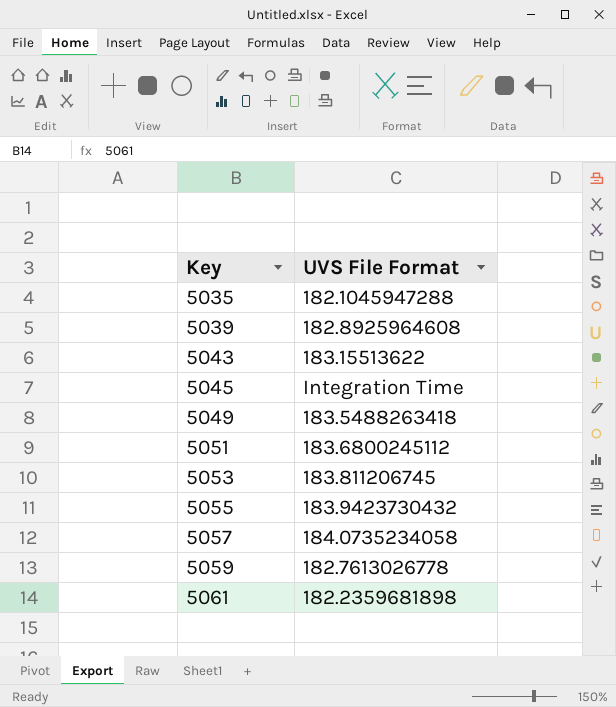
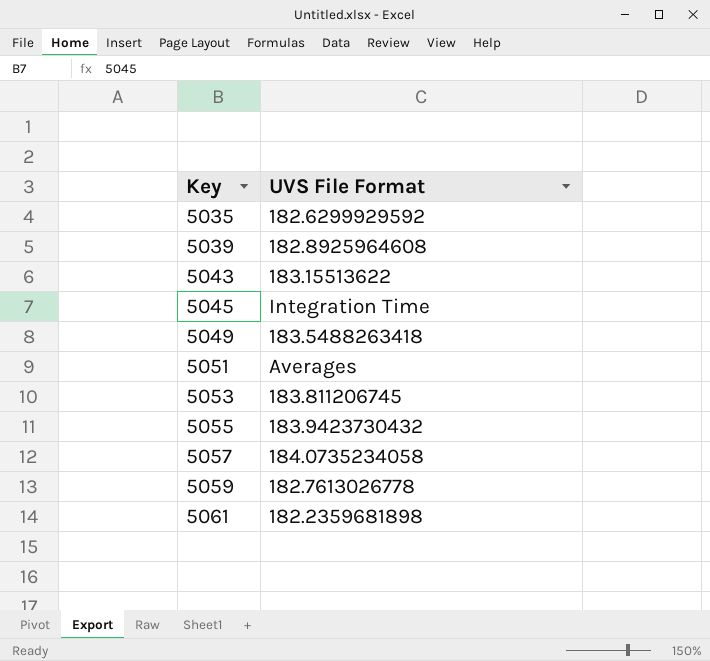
5035 | UVS File Format: 182.1045947288 -> 182.6299929592
5051 | UVS File Format: 183.6800245112 -> Averages

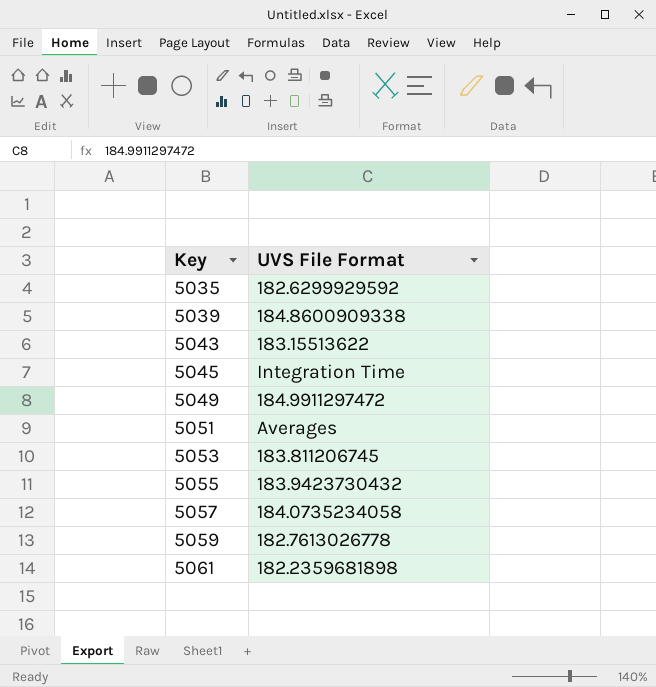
5039 | UVS File Format: 182.8925964608 -> 184.8600909338
5049 | UVS File Format: 183.5488263418 -> 184.9911297472

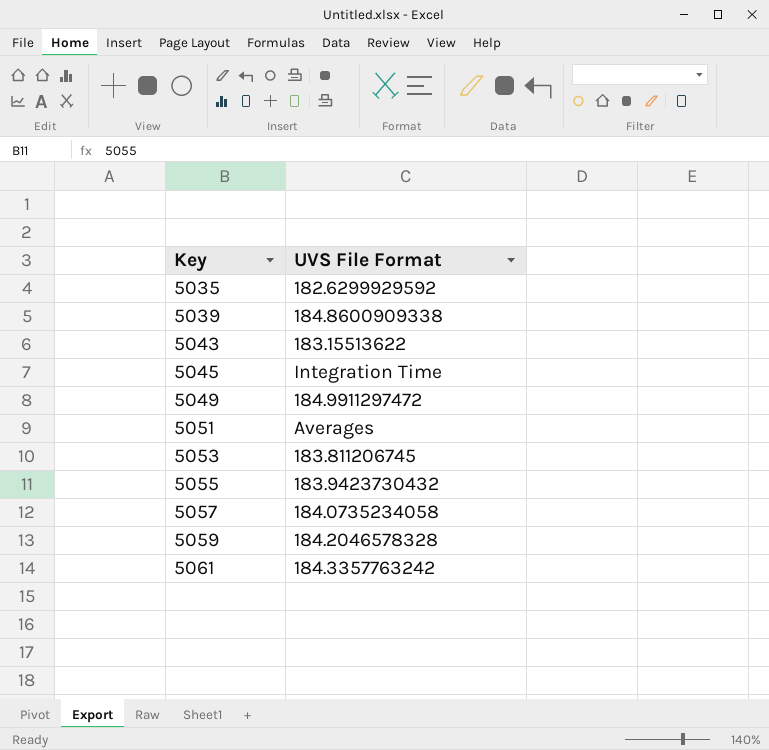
5059 | UVS File Format: 182.7613026778 -> 184.2046578328
5061 | UVS File Format: 182.2359681898 -> 184.3357763242

